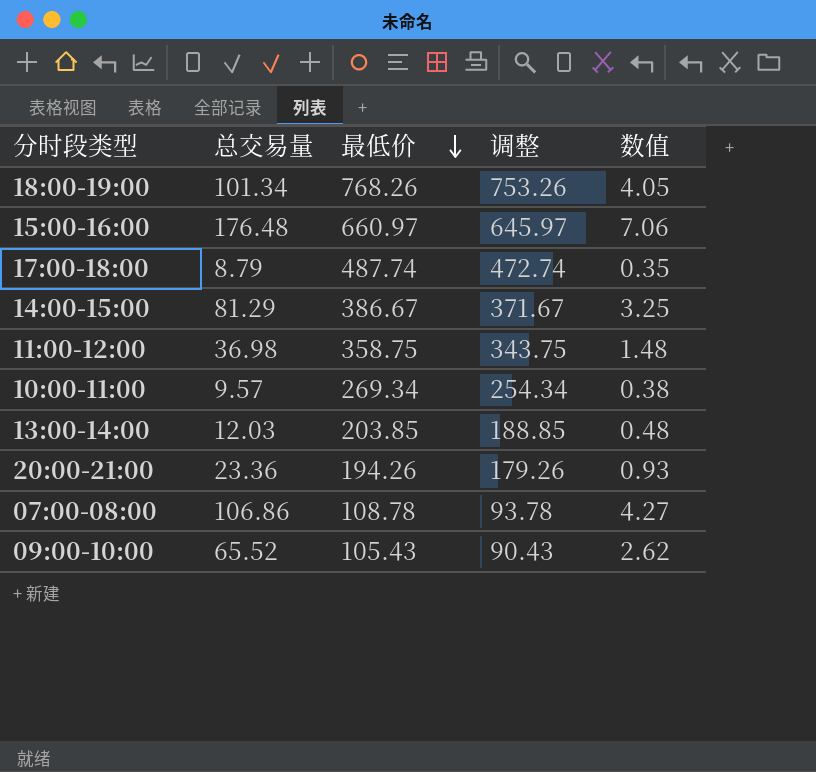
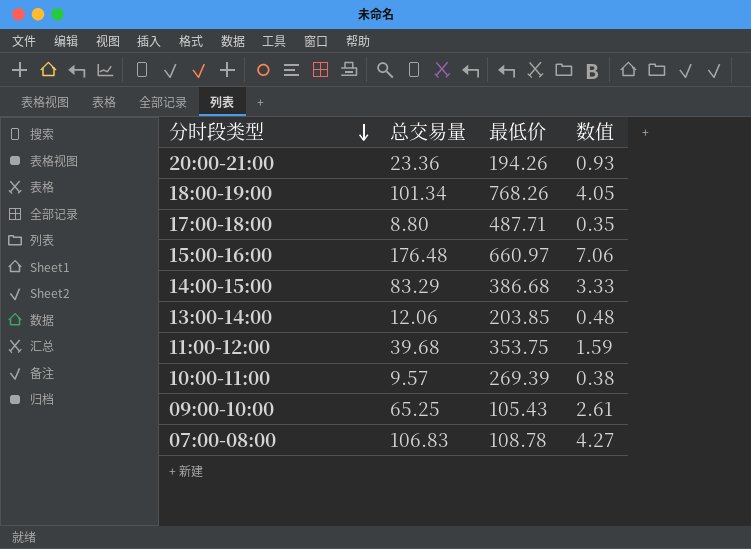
row order: 最低价 descending -> 分时段类型 descending
column 调整 | formula: [最低价] - 15 -> none
17:00-18:00 | 总交易量: 8.79 -> 8.80
17:00-18:00 | 最低价: 487.74 -> 487.71
14:00-15:00 | 总交易量: 81.29 -> 83.29
14:00-15:00 | 最低价: 386.67 -> 386.68
14:00-15:00 | 数值: 3.25 -> 3.33
13:00-14:00 | 总交易量: 12.03 -> 12.06
11:00-12:00 | 总交易量: 36.98 -> 39.68
11:00-12:00 | 最低价: 358.75 -> 353.75
11:00-12:00 | 数值: 1.48 -> 1.59
10:00-11:00 | 最低价: 269.34 -> 269.39
09:00-10:00 | 总交易量: 65.52 -> 65.25
09:00-10:00 | 数值: 2.62 -> 2.61
07:00-08:00 | 总交易量: 106.86 -> 106.83

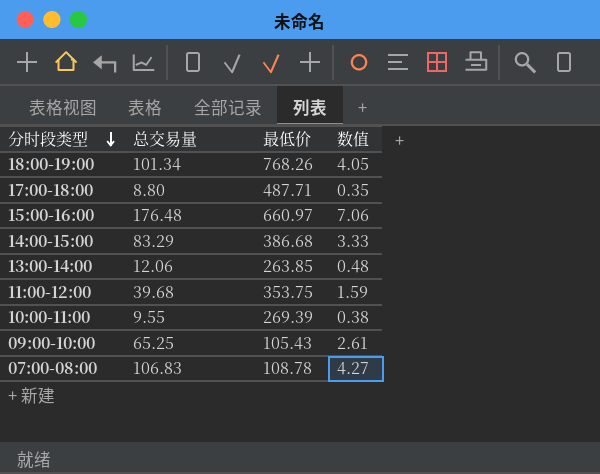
row 20:00-21:00: 23.36 | 194.26 | 0.93 -> none
13:00-14:00 | 最低价: 203.85 -> 263.85
10:00-11:00 | 总交易量: 9.57 -> 9.55

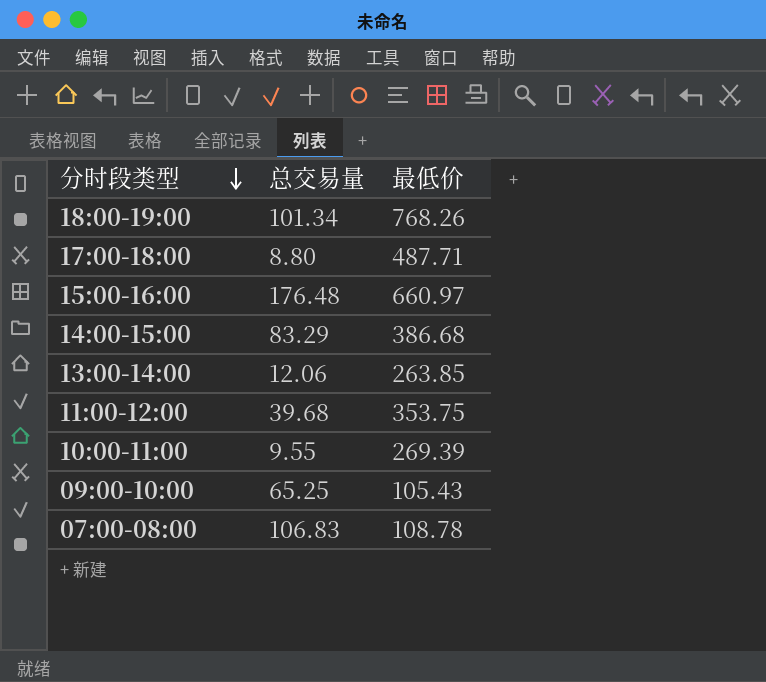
column 数值 | formula: [总交易量] * 0.04 -> none

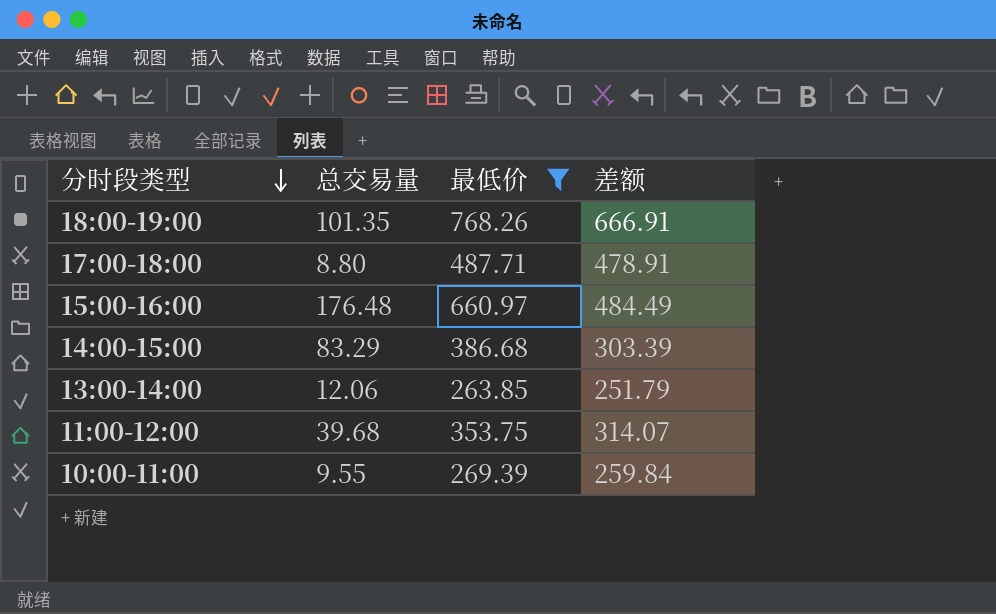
filter: none -> 最低价 >= 263.85
column 差额 | formula: none -> [最低价] - [总交易量]
18:00-19:00 | 总交易量: 101.34 -> 101.35

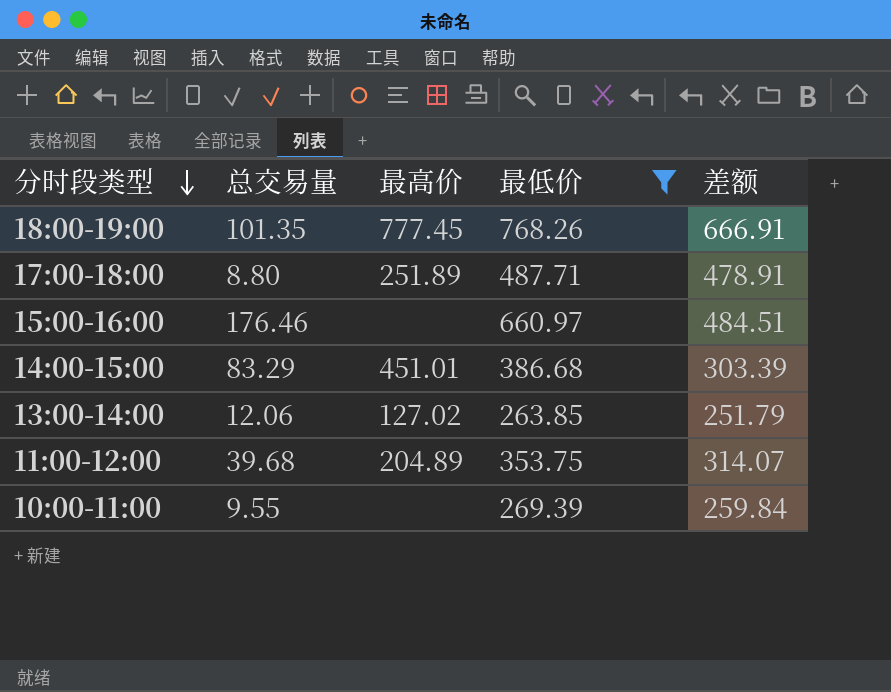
column 最高价 | position: none -> 3
15:00-16:00 | 总交易量: 176.48 -> 176.46
15:00-16:00 | 差额: 484.49 -> 484.51

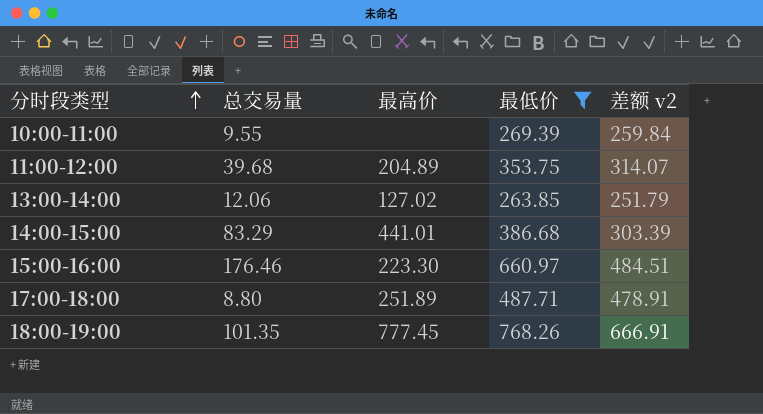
row order: 分时段类型 descending -> 分时段类型 ascending
column name: 差额 -> 差额 v2
14:00-15:00 | 最高价: 451.01 -> 441.01
15:00-16:00 | 最高价: none -> 223.30

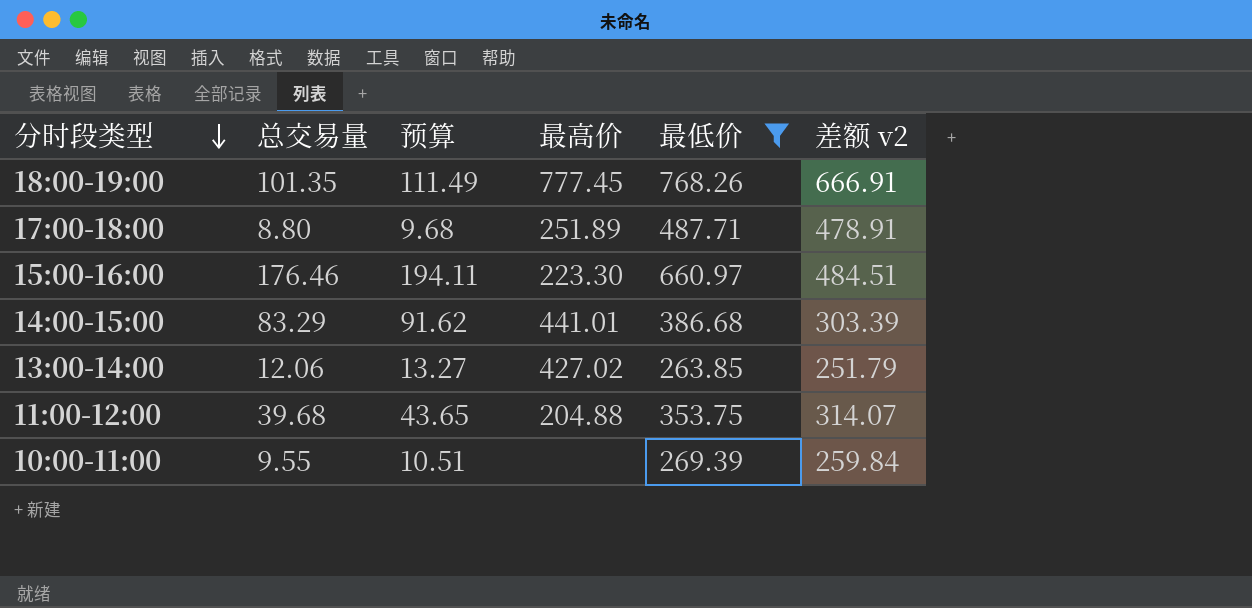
row order: 分时段类型 ascending -> 分时段类型 descending
column 预算 | formula: none -> [总交易量] * 1.1
13:00-14:00 | 最高价: 127.02 -> 427.02
11:00-12:00 | 最高价: 204.89 -> 204.88

